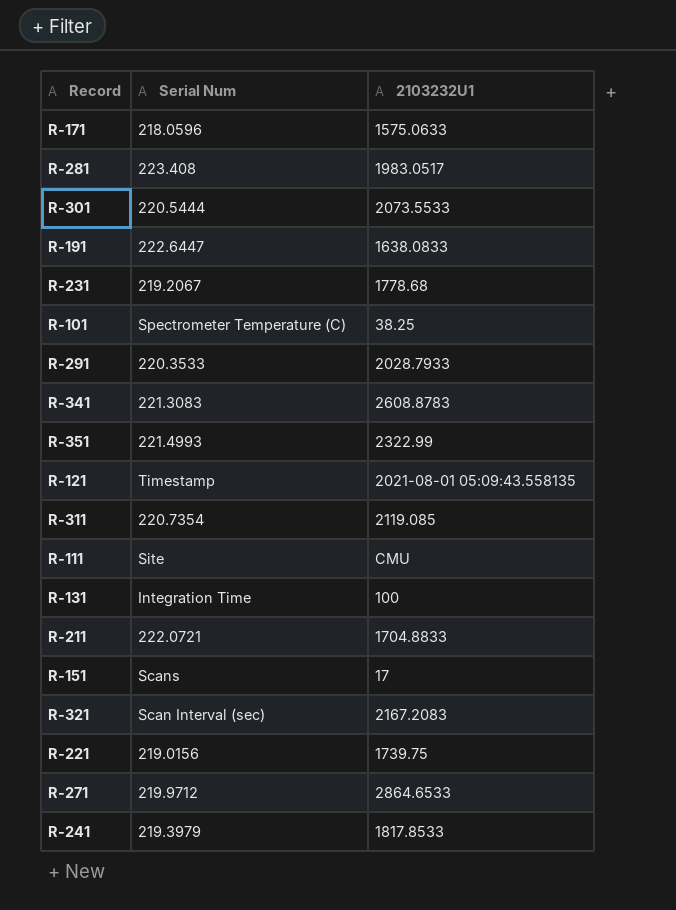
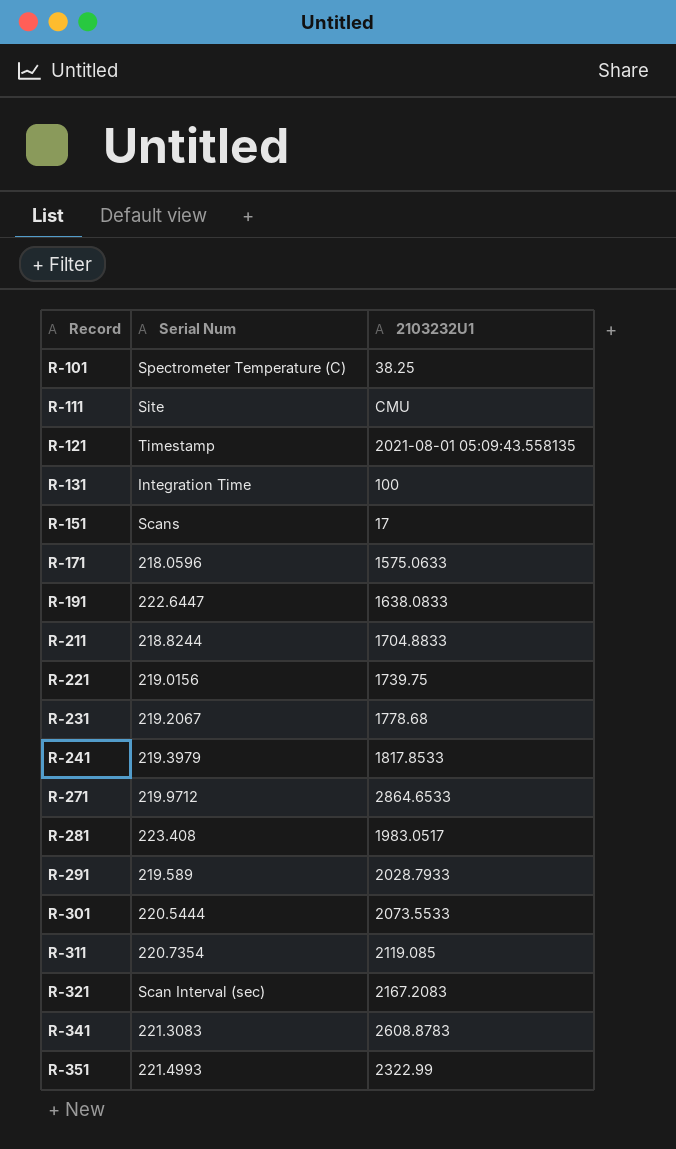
row order: none -> Record ascending
R-211 | Serial Num: 222.0721 -> 218.8244
R-291 | Serial Num: 220.3533 -> 219.589

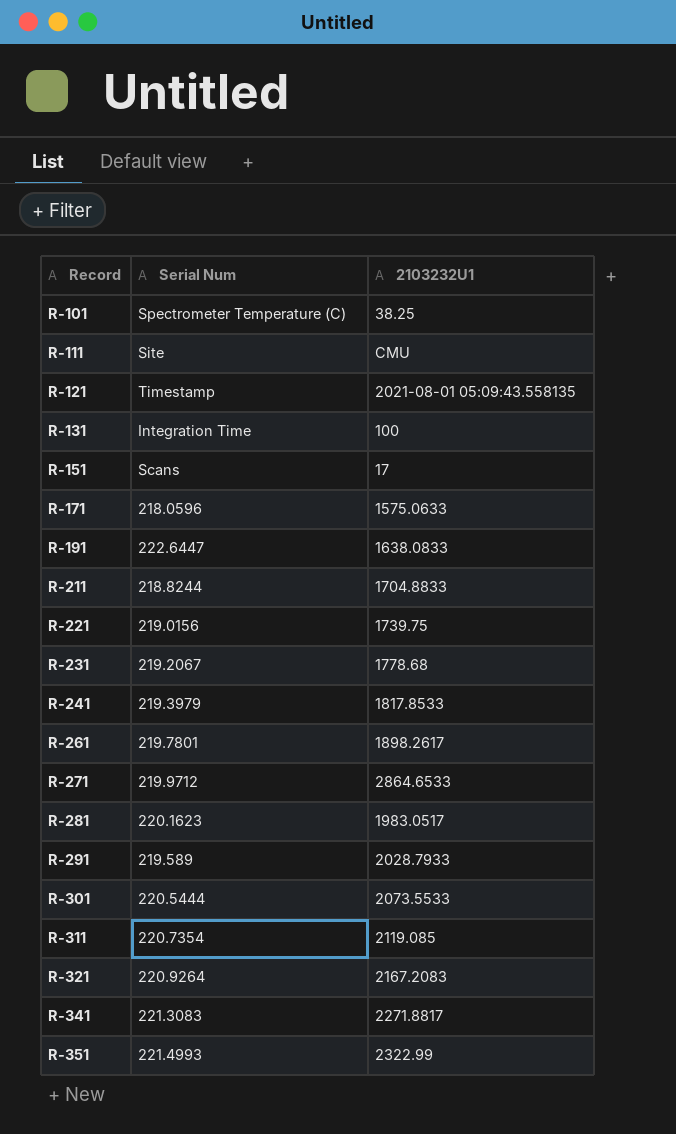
row R-261: none -> 219.7801 | 1898.2617
R-281 | Serial Num: 223.408 -> 220.1623
R-321 | Serial Num: Scan Interval (sec) -> 220.9264
R-341 | 2103232U1: 2608.8783 -> 2271.8817

